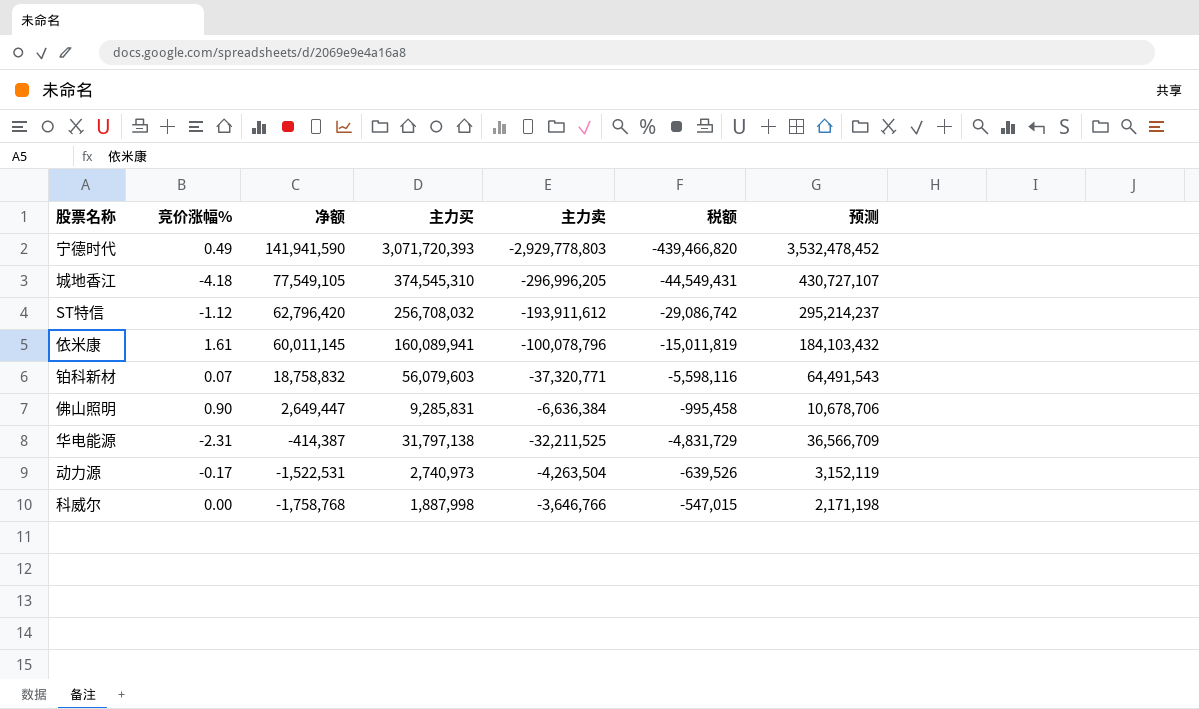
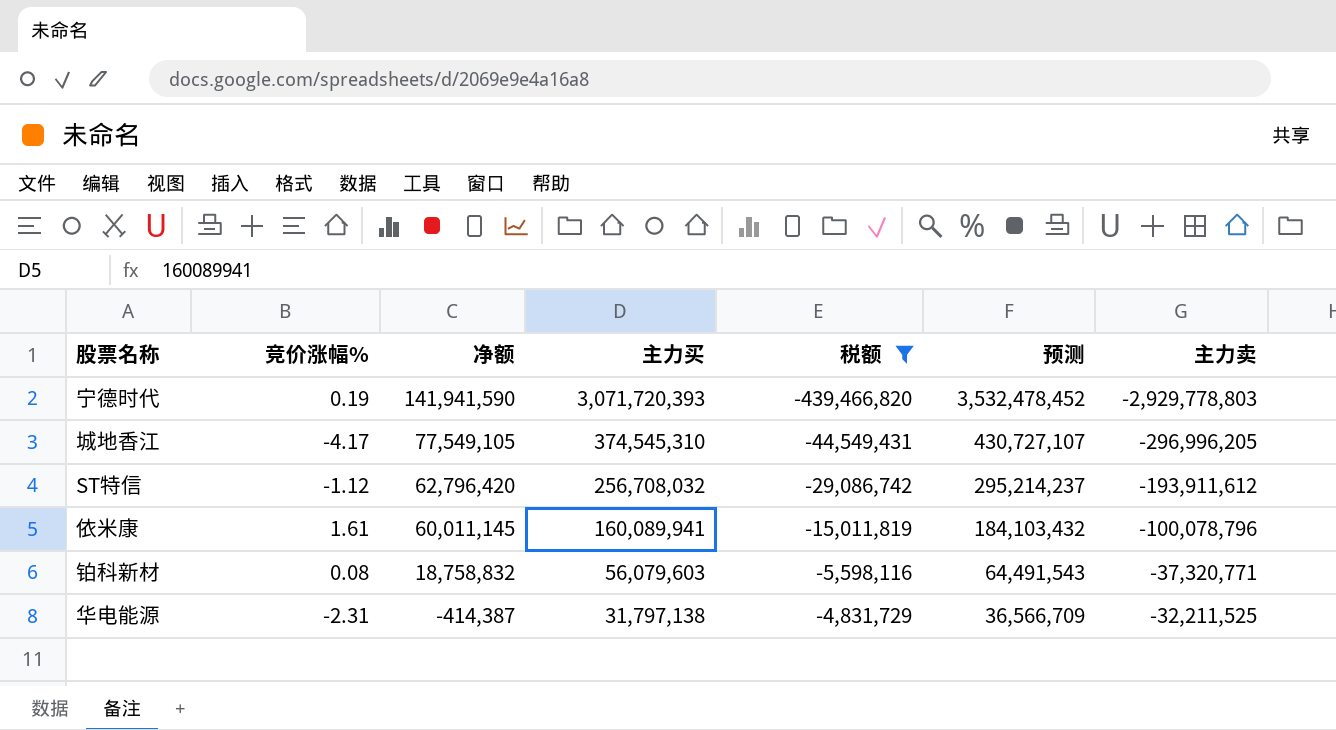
filter: none -> 税额 <= -4,831,729
column 主力卖 | position: 5 -> 7
宁德时代 | 竞价涨幅%: 0.49 -> 0.19
城地香江 | 竞价涨幅%: -4.18 -> -4.17
铂科新材 | 竞价涨幅%: 0.07 -> 0.08

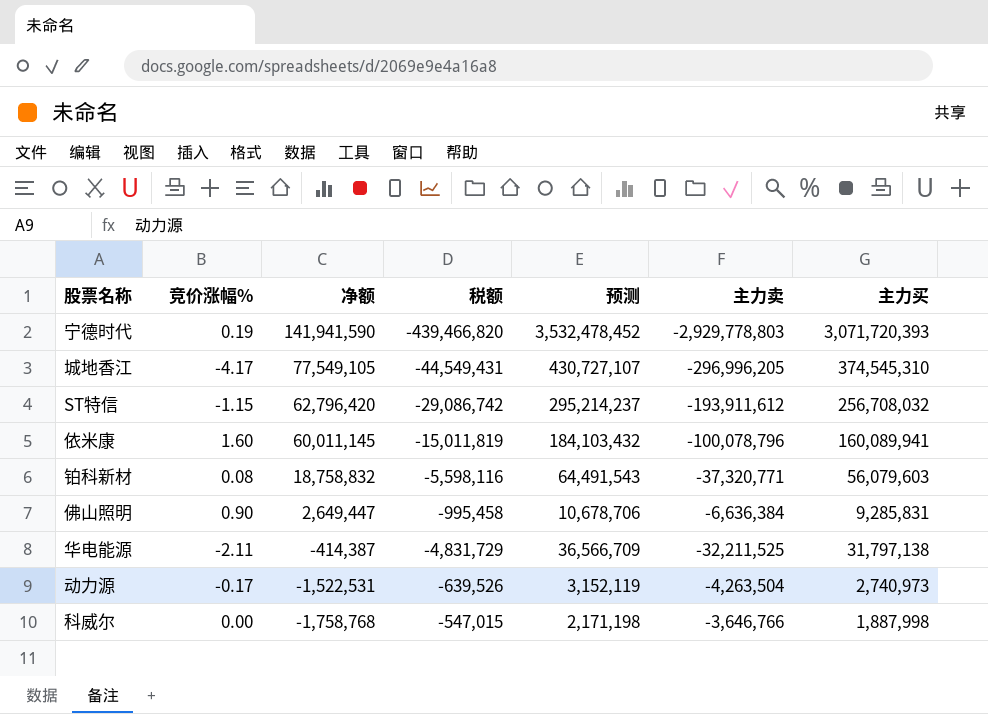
filter: 税额 <= -4,831,729 -> none
column 主力买 | position: 4 -> 7
ST特信 | 竞价涨幅%: -1.12 -> -1.15
依米康 | 竞价涨幅%: 1.61 -> 1.60
华电能源 | 竞价涨幅%: -2.31 -> -2.11

